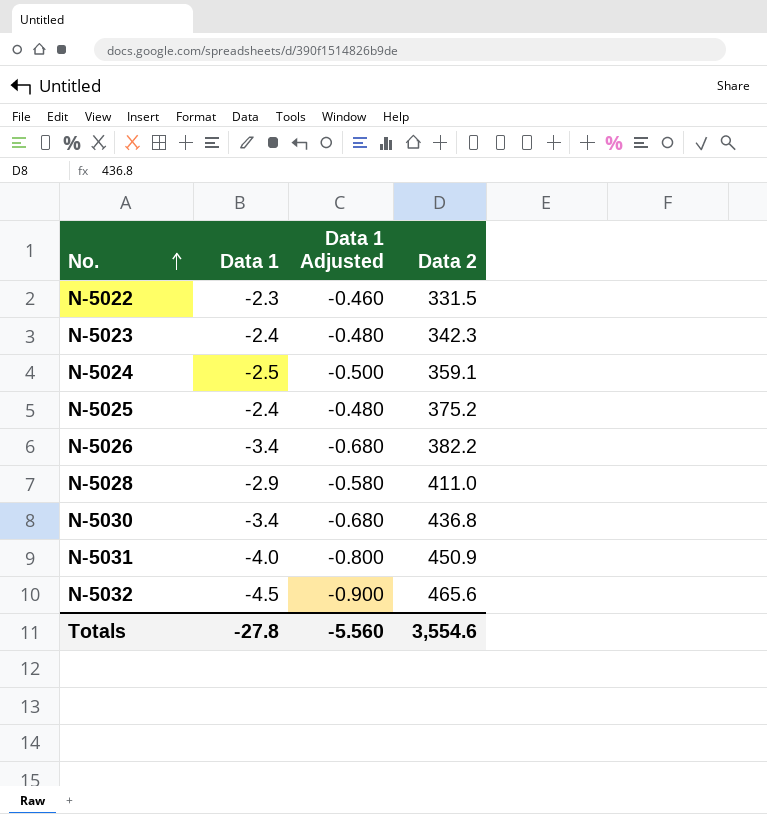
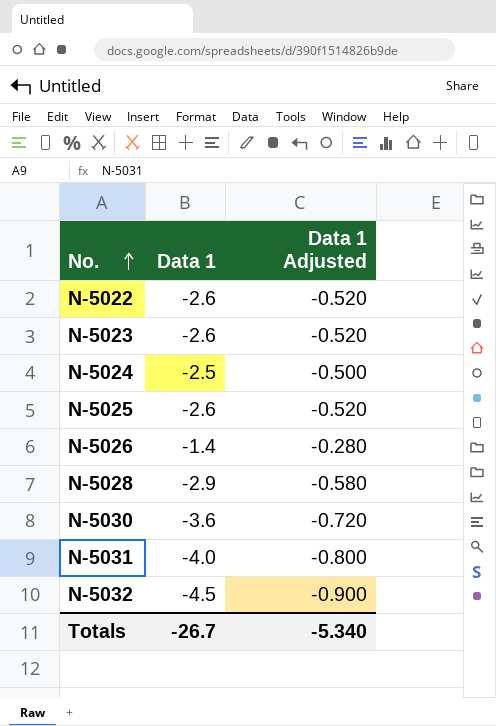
column Data 2 | position: 4 -> none
N-5022 | Data 1: -2.3 -> -2.6
N-5022 | Data 1 Adjusted: -0.460 -> -0.520
N-5023 | Data 1: -2.4 -> -2.6
N-5023 | Data 1 Adjusted: -0.480 -> -0.520
N-5025 | Data 1: -2.4 -> -2.6
N-5025 | Data 1 Adjusted: -0.480 -> -0.520
N-5026 | Data 1: -3.4 -> -1.4
N-5026 | Data 1 Adjusted: -0.680 -> -0.280
N-5030 | Data 1: -3.4 -> -3.6
N-5030 | Data 1 Adjusted: -0.680 -> -0.720
Totals | Data 1: -27.8 -> -26.7
Totals | Data 1 Adjusted: -5.560 -> -5.340

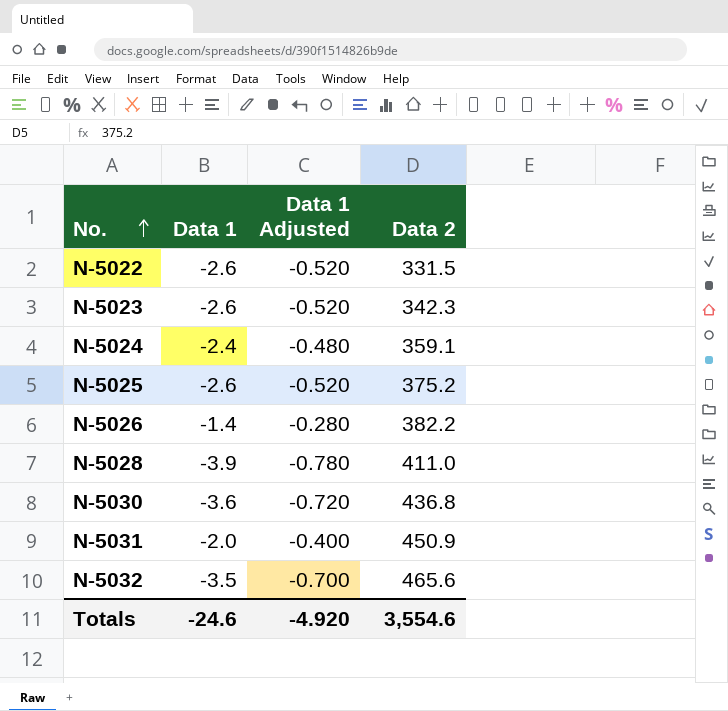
column Data 2 | position: none -> 4
N-5024 | Data 1: -2.5 -> -2.4
N-5024 | Data 1 Adjusted: -0.500 -> -0.480
N-5028 | Data 1: -2.9 -> -3.9
N-5028 | Data 1 Adjusted: -0.580 -> -0.780
N-5031 | Data 1: -4.0 -> -2.0
N-5031 | Data 1 Adjusted: -0.800 -> -0.400
N-5032 | Data 1: -4.5 -> -3.5
N-5032 | Data 1 Adjusted: -0.900 -> -0.700
Totals | Data 1: -26.7 -> -24.6
Totals | Data 1 Adjusted: -5.340 -> -4.920

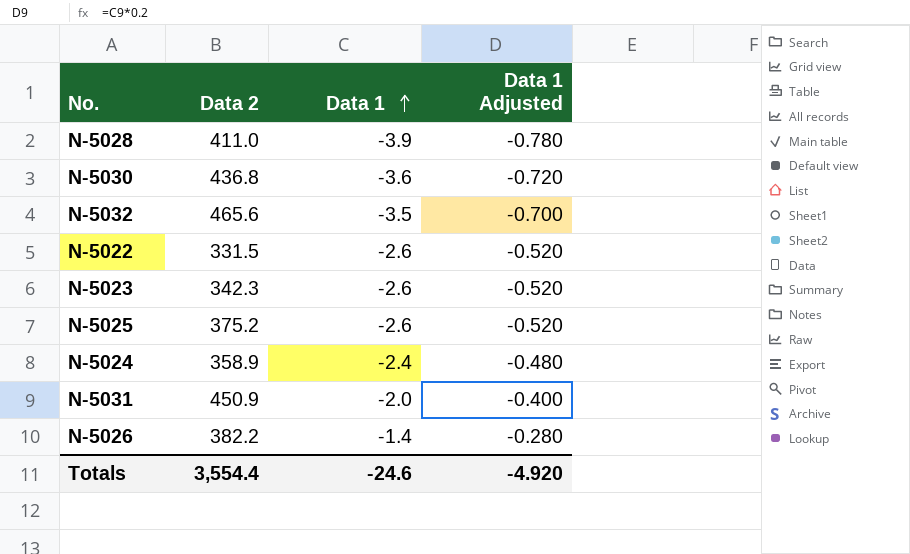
row order: No. ascending -> Data 1 ascending
column Data 2 | position: 4 -> 2
N-5024 | Data 2: 359.1 -> 358.9
Totals | Data 2: 3,554.6 -> 3,554.4

